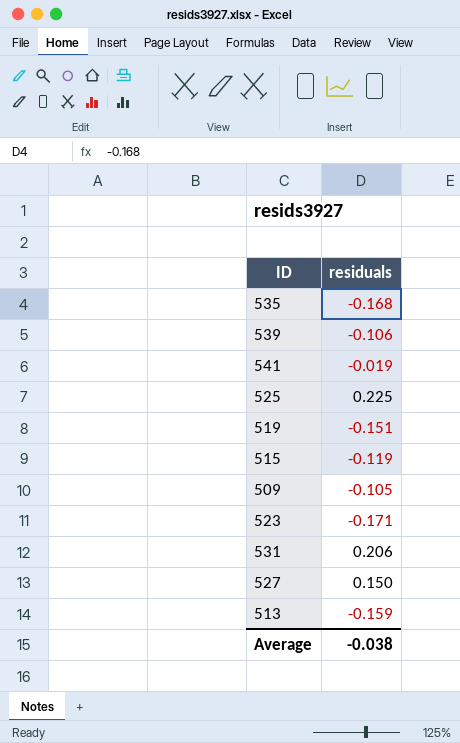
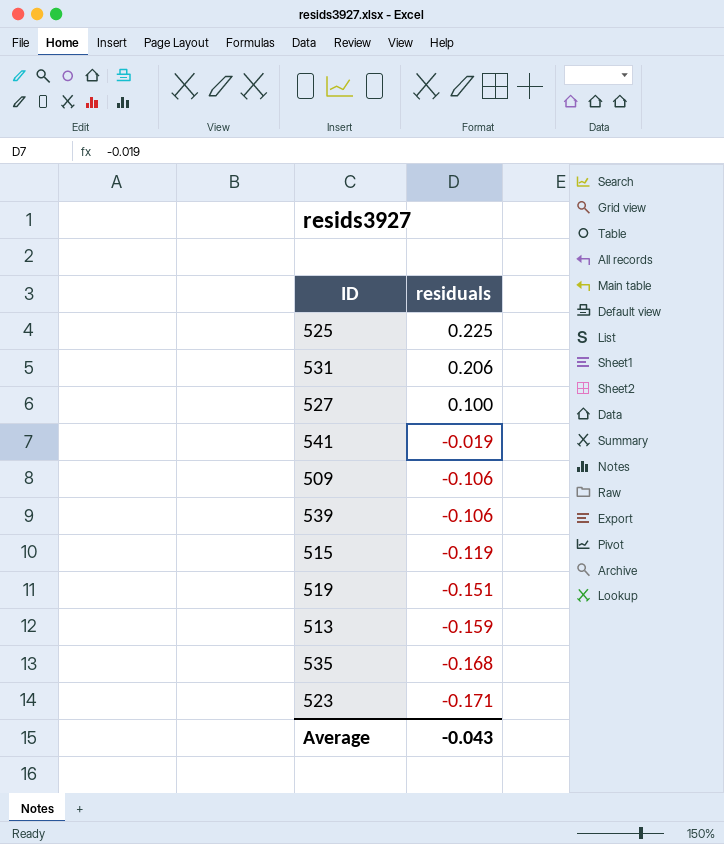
row order: none -> residuals descending
527 | residuals: 0.150 -> 0.100
509 | residuals: -0.105 -> -0.106
Average | residuals: -0.038 -> -0.043

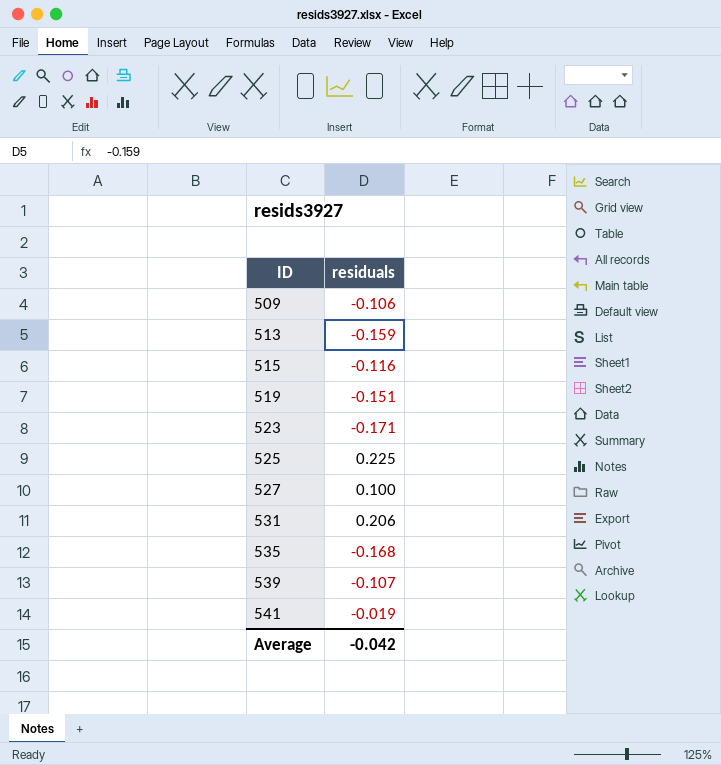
row order: residuals descending -> ID ascending
515 | residuals: -0.119 -> -0.116
539 | residuals: -0.106 -> -0.107
Average | residuals: -0.043 -> -0.042

